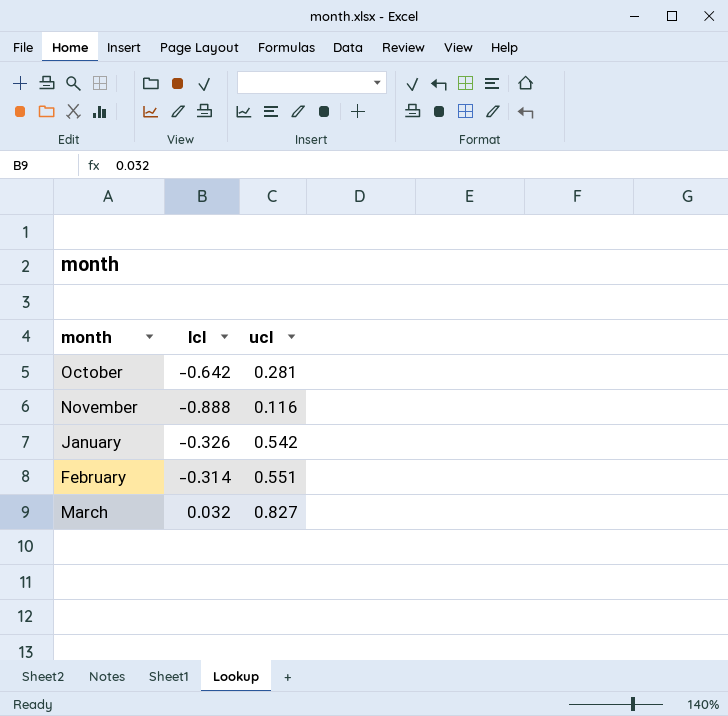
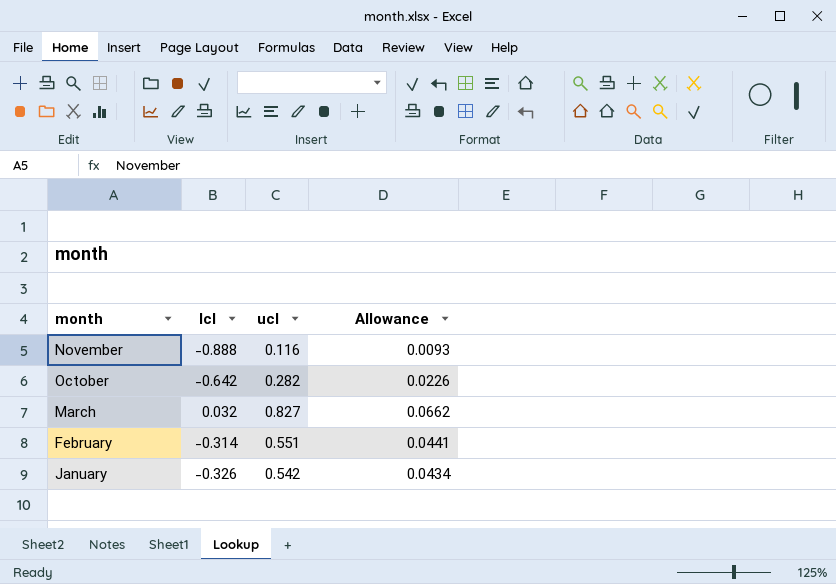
row order: none -> month descending
column Allowance | formula: none -> [ucl] * 0.08
October | ucl: 0.281 -> 0.282

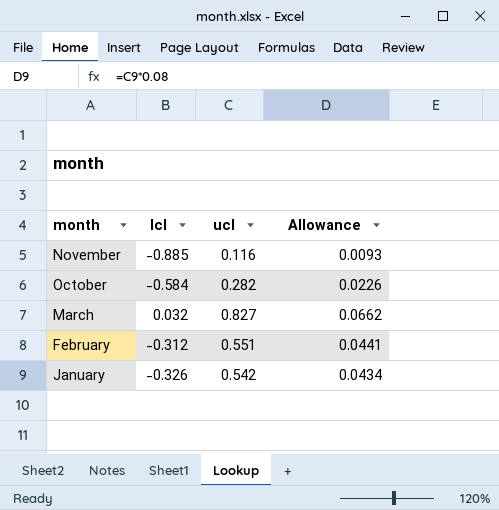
November | lcl: -0.888 -> -0.885
October | lcl: -0.642 -> -0.584
February | lcl: -0.314 -> -0.312

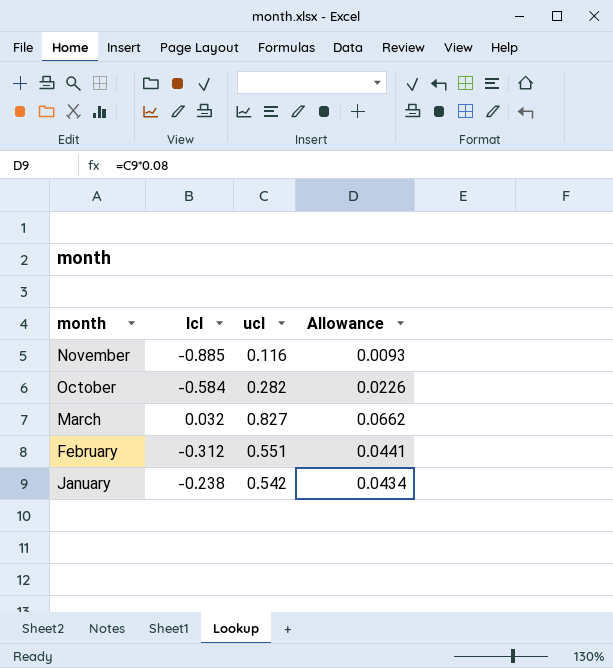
January | lcl: -0.326 -> -0.238

